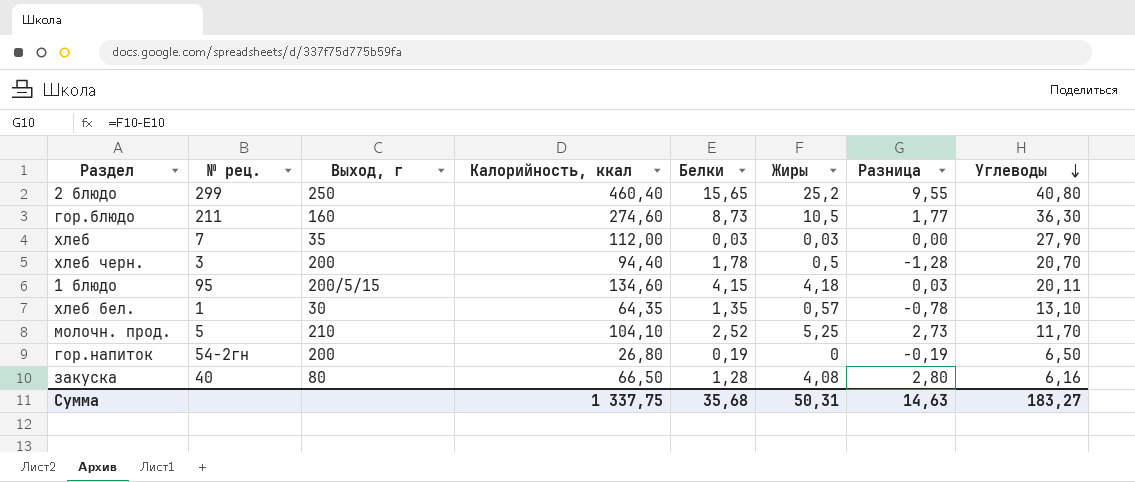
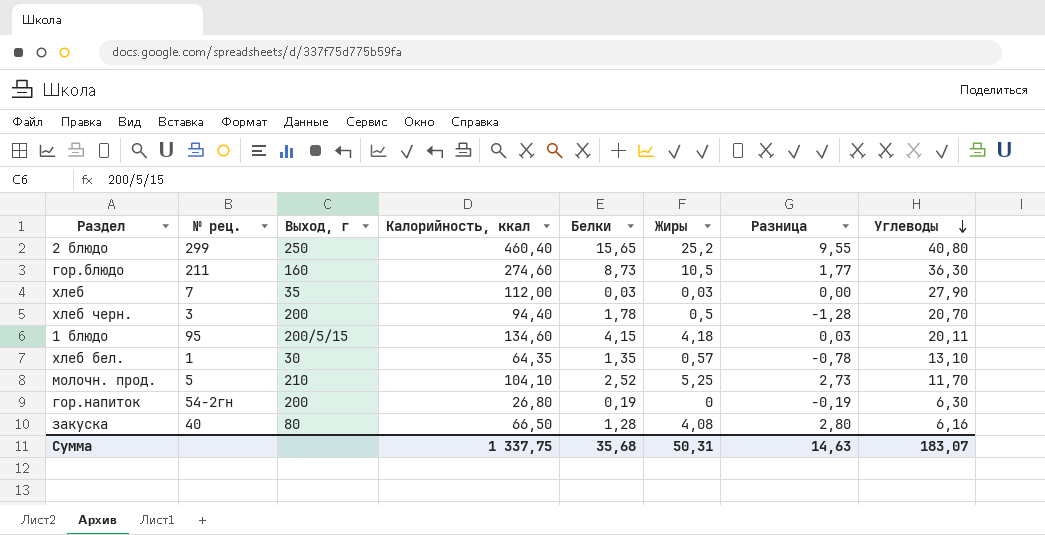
гор.напиток | Углеводы: 6,50 -> 6,30
Сумма | Углеводы: 183,27 -> 183,07

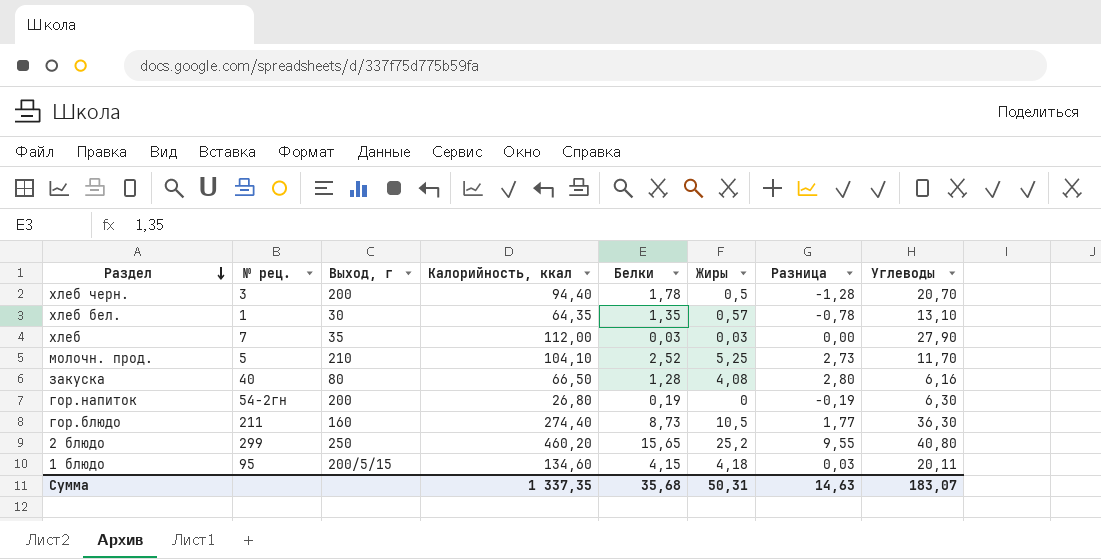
row order: Углеводы descending -> Раздел descending
гор.блюдо | Калорийность, ккал: 274,60 -> 274,40
2 блюдо | Калорийность, ккал: 460,40 -> 460,20
Сумма | Калорийность, ккал: 1 337,75 -> 1 337,35

